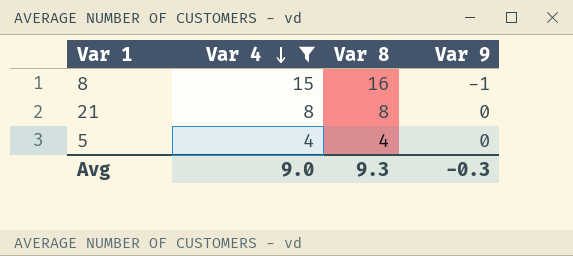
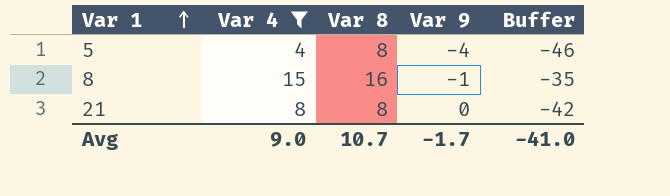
row order: Var 4 descending -> Var 1 ascending
column Buffer | formula: none -> [Var 4] - 50
5 | Var 8: 4 -> 8
5 | Var 9: 0 -> -4
Avg | Var 8: 9.3 -> 10.7
Avg | Var 9: -0.3 -> -1.7

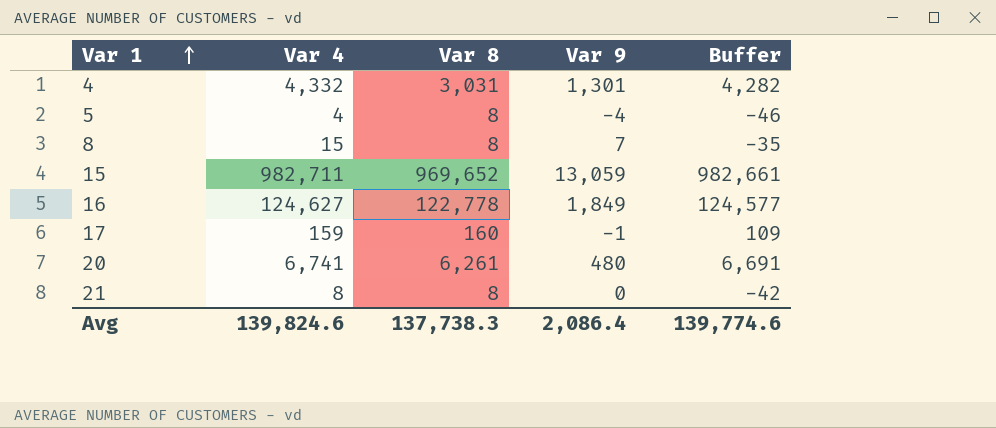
filter: Var 4 <= 15 -> none
8 | Var 8: 16 -> 8
8 | Var 9: -1 -> 7
Avg | Var 4: 9.0 -> 139,824.6
Avg | Var 8: 10.7 -> 137,738.3
Avg | Var 9: -1.7 -> 2,086.4
Avg | Buffer: -41.0 -> 139,774.6

